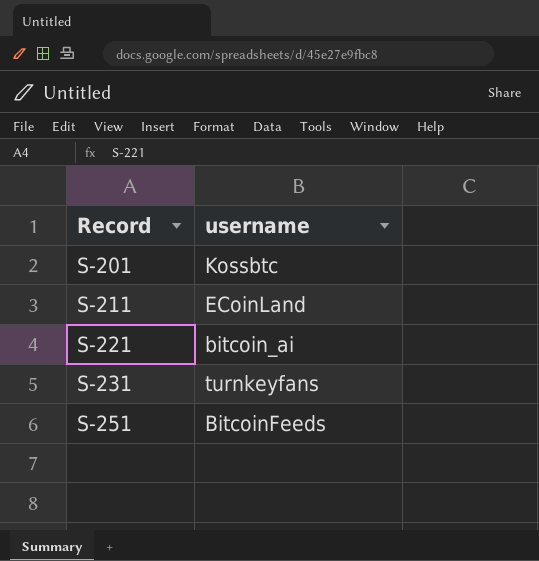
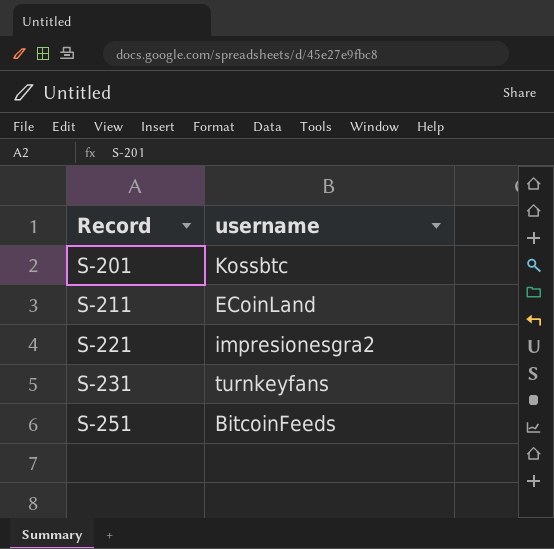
S-221 | username: bitcoin_ai -> impresionesgra2

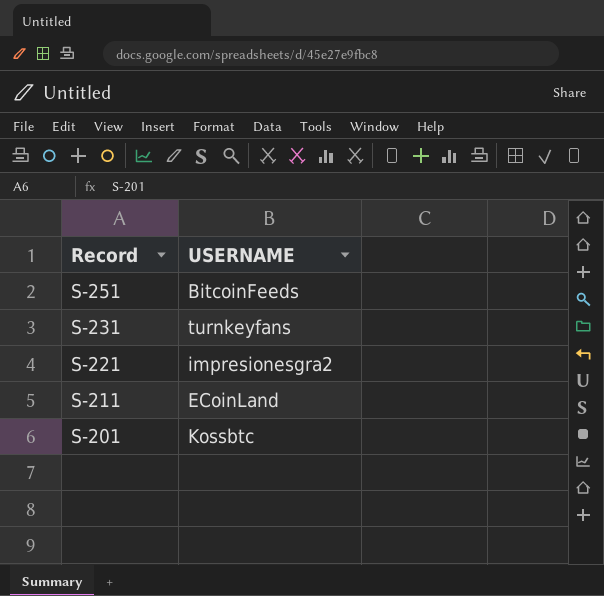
row order: Record ascending -> Record descending
column name: username -> USERNAME

